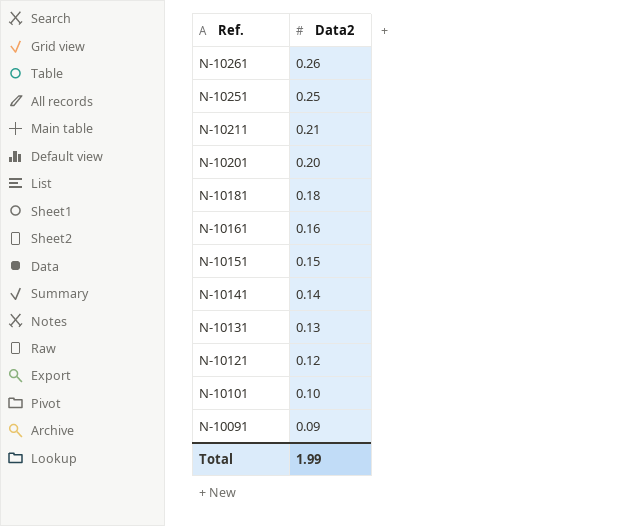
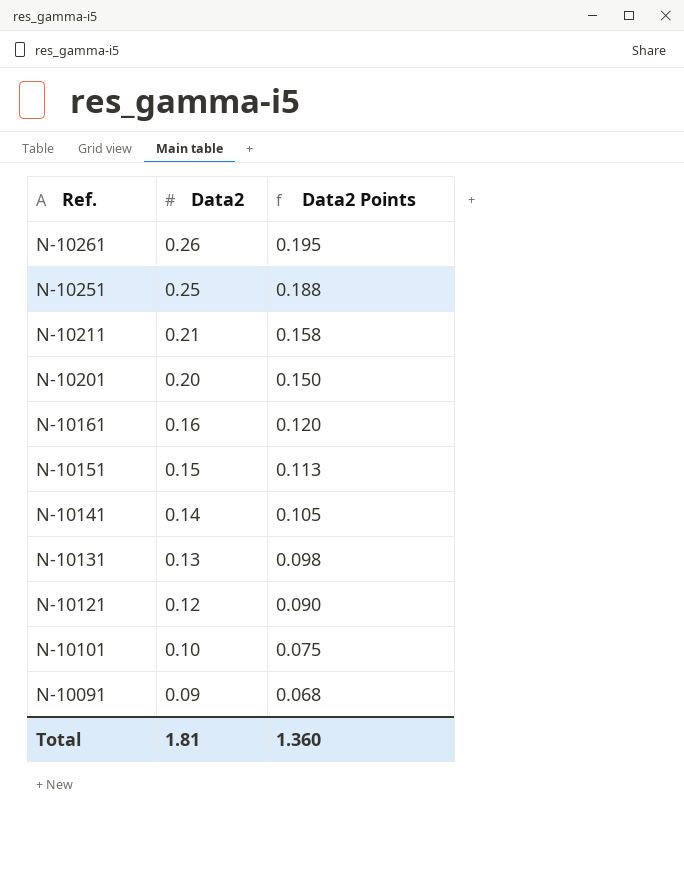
column Data2 Points | formula: none -> [Data2] * 0.75
row N-10181: 0.18 -> none
Total | Data2: 1.99 -> 1.81

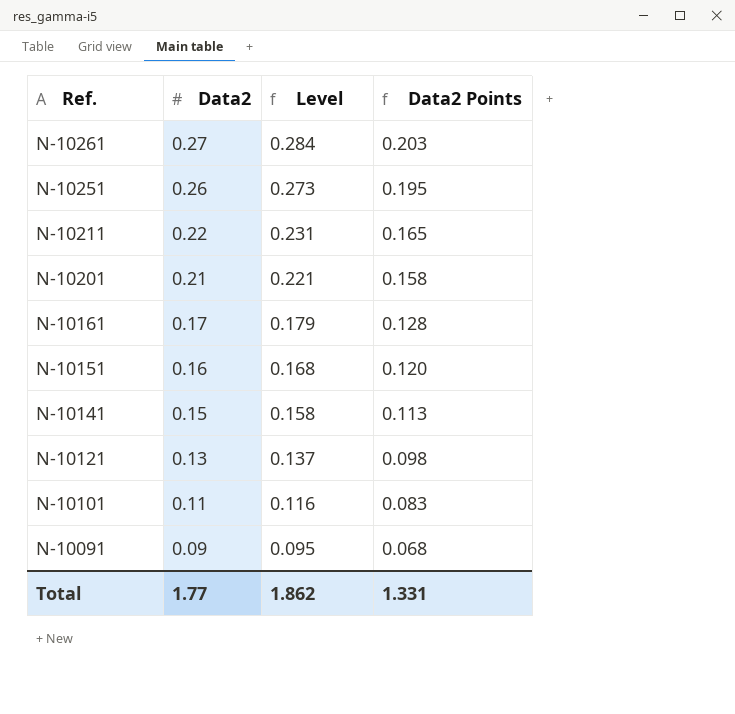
column Level | formula: none -> [Data2] * 1.05
row N-10131: 0.13 | 0.098 -> none
N-10261 | Data2: 0.26 -> 0.27
N-10261 | Data2 Points: 0.195 -> 0.203
N-10251 | Data2: 0.25 -> 0.26
N-10251 | Data2 Points: 0.188 -> 0.195
N-10211 | Data2: 0.21 -> 0.22
N-10211 | Data2 Points: 0.158 -> 0.165
N-10201 | Data2: 0.20 -> 0.21
N-10201 | Data2 Points: 0.150 -> 0.158
N-10161 | Data2: 0.16 -> 0.17
N-10161 | Data2 Points: 0.120 -> 0.128
N-10151 | Data2: 0.15 -> 0.16
N-10151 | Data2 Points: 0.113 -> 0.120
N-10141 | Data2: 0.14 -> 0.15
N-10141 | Data2 Points: 0.105 -> 0.113
N-10121 | Data2: 0.12 -> 0.13
N-10121 | Data2 Points: 0.090 -> 0.098
N-10101 | Data2: 0.10 -> 0.11
N-10101 | Data2 Points: 0.075 -> 0.083
Total | Data2: 1.81 -> 1.77
Total | Data2 Points: 1.360 -> 1.331

